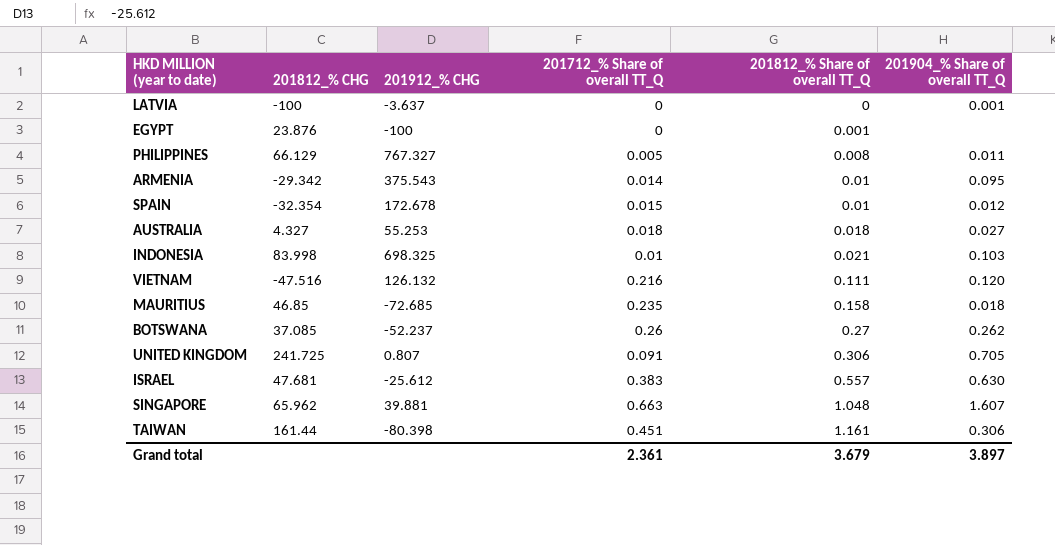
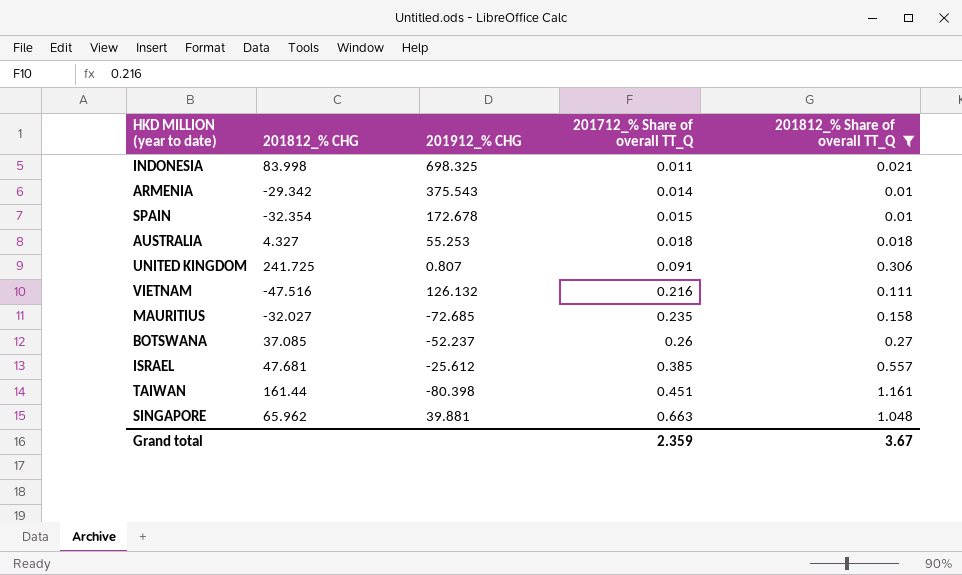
filter: none -> 201812_% Share of overall TT_Q >= 0.01
row order: 201812_% Share of overall TT_Q ascending -> 201712_% Share of overall TT_Q ascending
column 201904_% Share of overall TT_Q | position: 6 -> none
INDONESIA | 201712_% Share of overall TT_Q: 0.01 -> 0.011
MAURITIUS | 201812_% CHG: 46.85 -> -32.027
ISRAEL | 201712_% Share of overall TT_Q: 0.383 -> 0.385
Grand total | 201712_% Share of overall TT_Q: 2.361 -> 2.359
Grand total | 201812_% Share of overall TT_Q: 3.679 -> 3.67

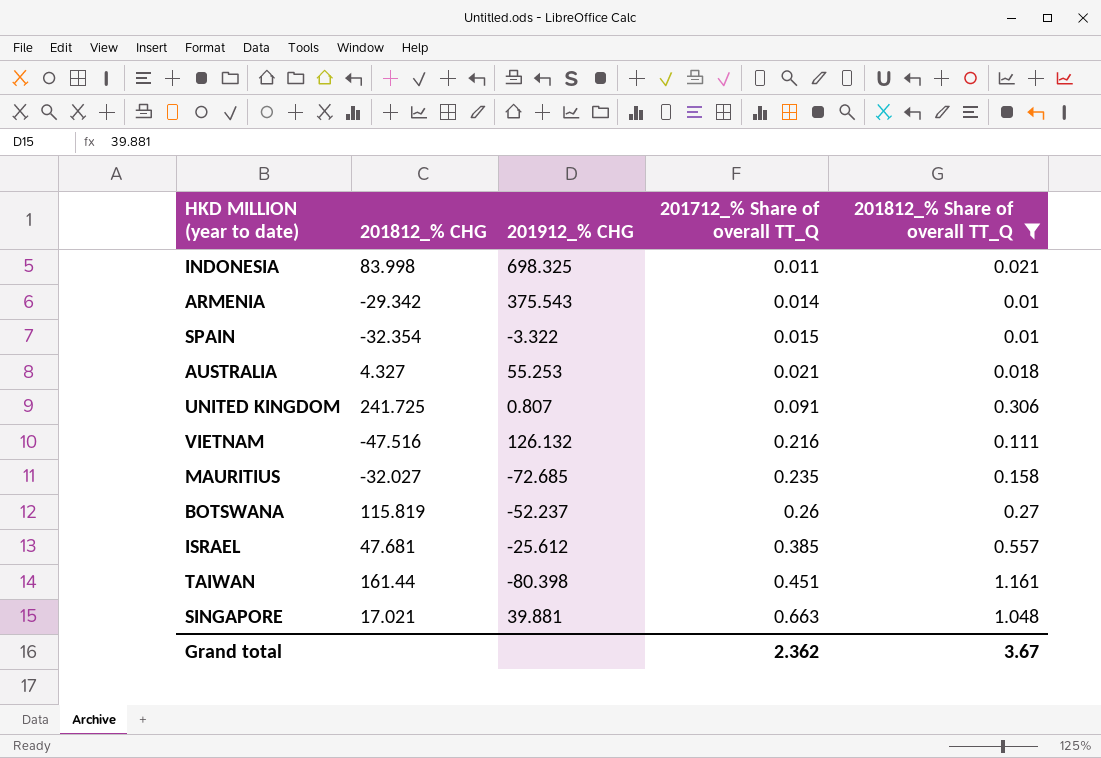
SPAIN | 201912_% CHG: 172.678 -> -3.322
AUSTRALIA | 201712_% Share of overall TT_Q: 0.018 -> 0.021
BOTSWANA | 201812_% CHG: 37.085 -> 115.819
SINGAPORE | 201812_% CHG: 65.962 -> 17.021
Grand total | 201712_% Share of overall TT_Q: 2.359 -> 2.362

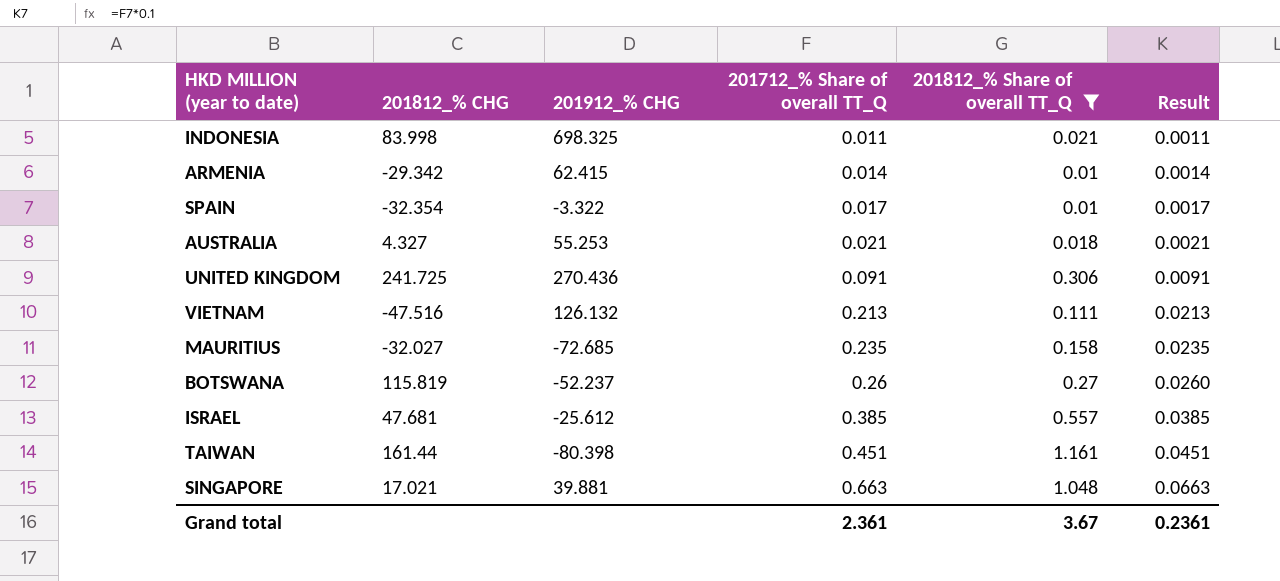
column Result | formula: none -> [201712_% Share of overall TT_Q] * 0.1
ARMENIA | 201912_% CHG: 375.543 -> 62.415
SPAIN | 201712_% Share of overall TT_Q: 0.015 -> 0.017
UNITED KINGDOM | 201912_% CHG: 0.807 -> 270.436
VIETNAM | 201712_% Share of overall TT_Q: 0.216 -> 0.213
Grand total | 201712_% Share of overall TT_Q: 2.362 -> 2.361

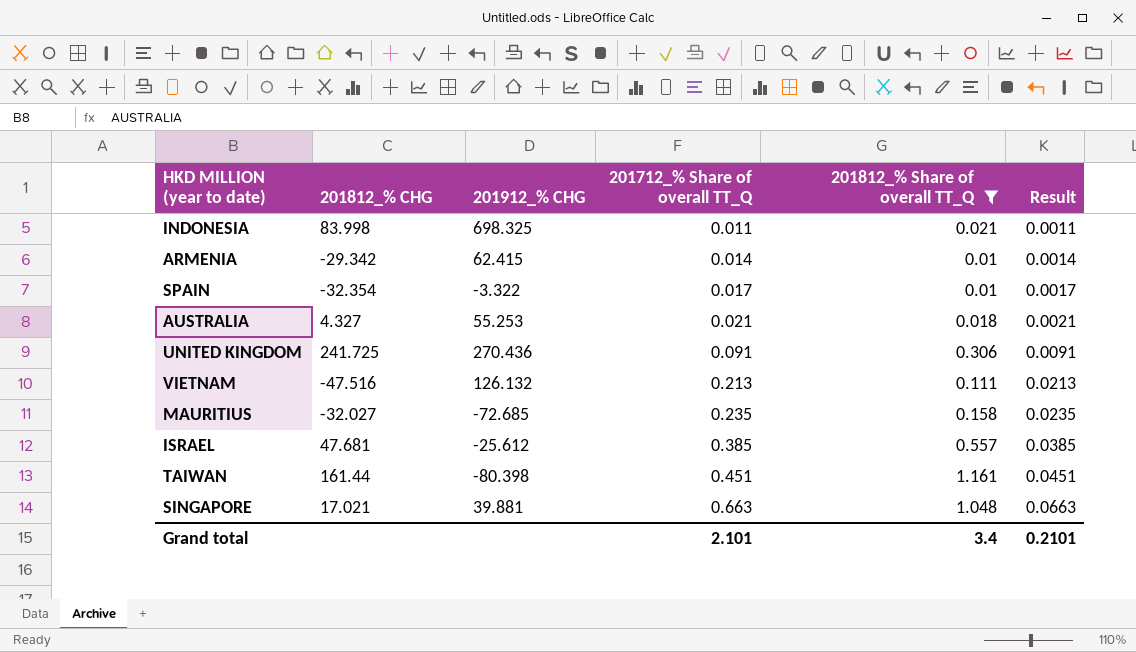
row BOTSWANA: 115.819 | -52.237 | 0.26 | 0.27 | 0.0260 -> none
Grand total | 201712_% Share of overall TT_Q: 2.361 -> 2.101
Grand total | 201812_% Share of overall TT_Q: 3.67 -> 3.4
Grand total | Result: 0.2361 -> 0.2101

